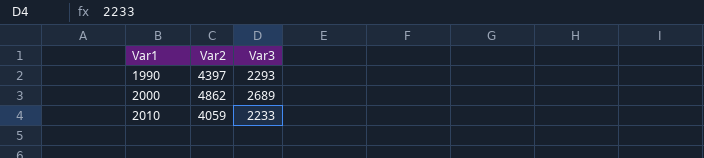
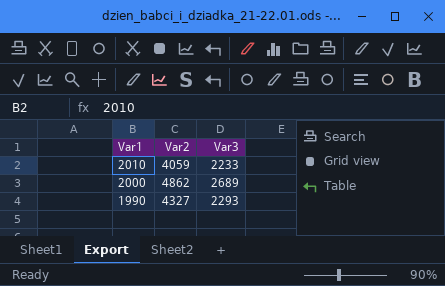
row order: Var1 ascending -> Var1 descending
1990 | Var2: 4397 -> 4327

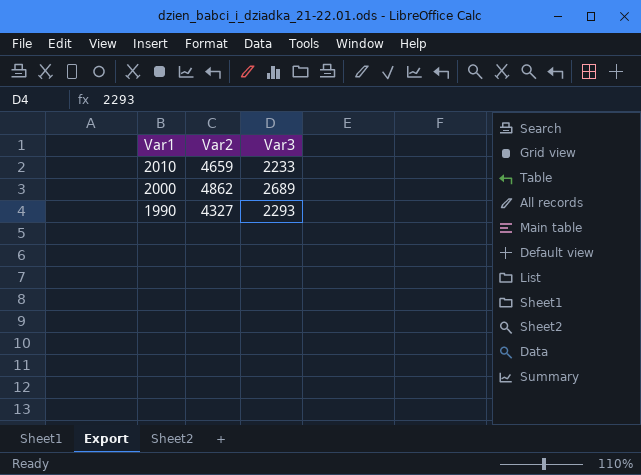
2010 | Var2: 4059 -> 4659

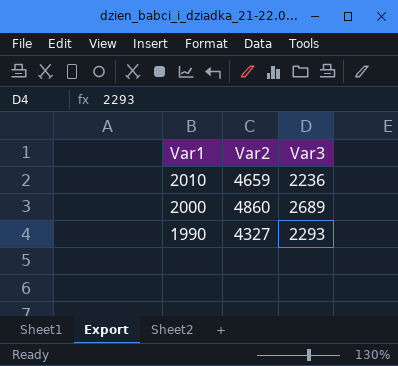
2010 | Var3: 2233 -> 2236
2000 | Var2: 4862 -> 4860

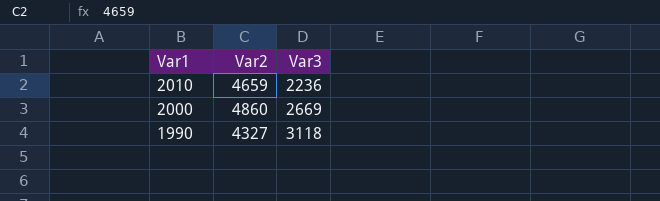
2000 | Var3: 2689 -> 2669
1990 | Var3: 2293 -> 3118

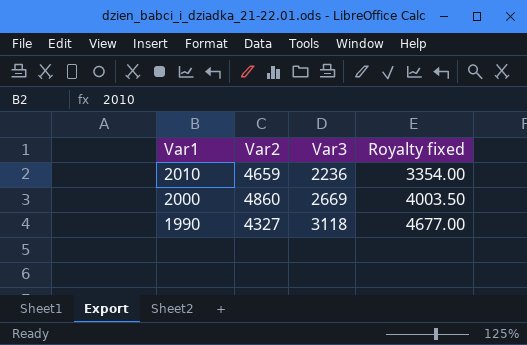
column Royalty fixed | formula: none -> [Var3] * 1.5

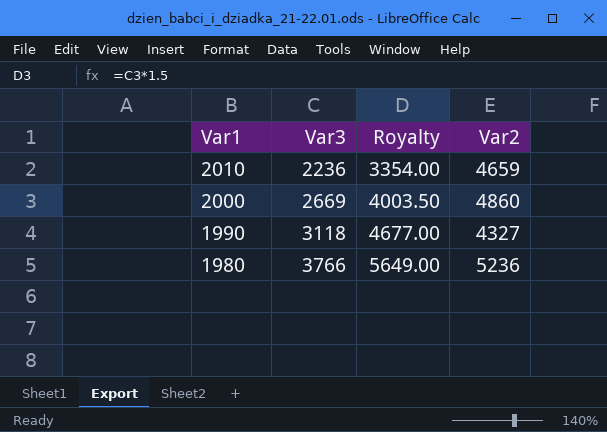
column name: Royalty fixed -> Royalty
column Var2 | position: 2 -> 4
row 1980: none -> 3766 | 5649.00 | 5236

